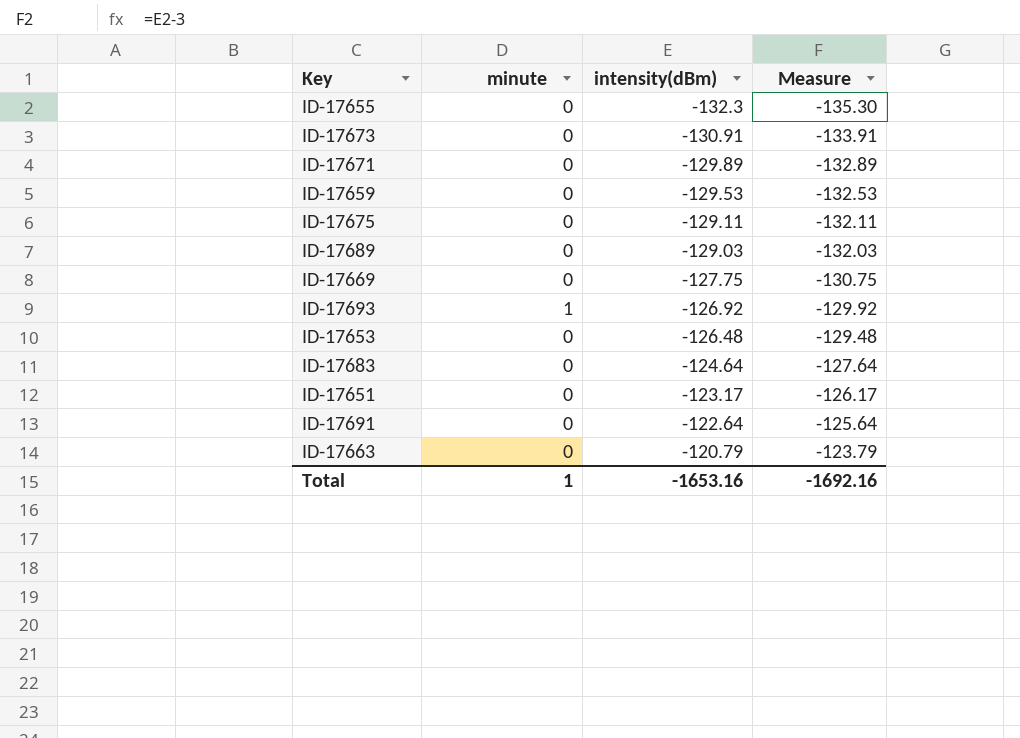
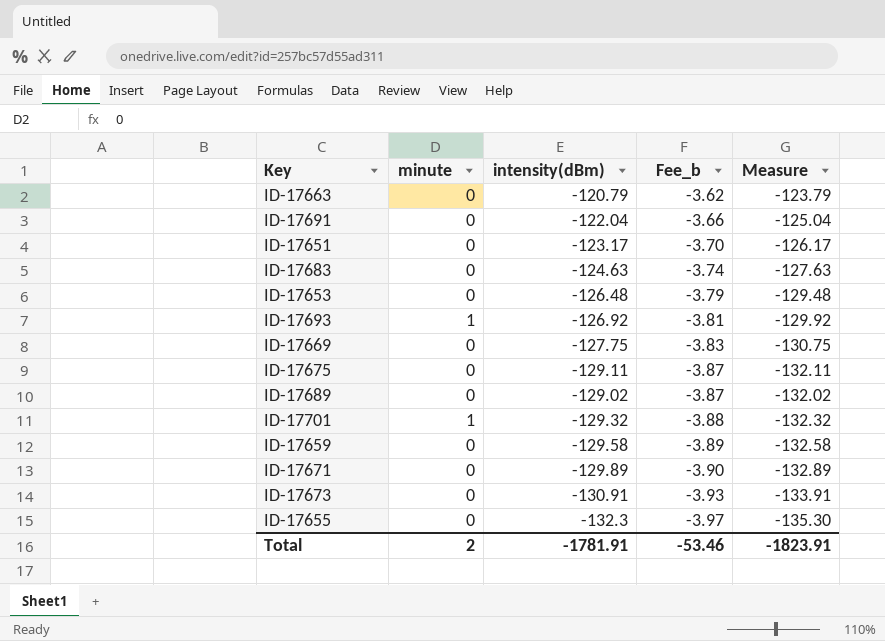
row order: intensity(dBm) ascending -> Fee_b descending
column Fee_b | formula: none -> [intensity(dBm)] * 0.03
ID-17691 | intensity(dBm): -122.64 -> -122.04
ID-17691 | Measure: -125.64 -> -125.04
ID-17683 | intensity(dBm): -124.64 -> -124.63
ID-17683 | Measure: -127.64 -> -127.63
ID-17689 | intensity(dBm): -129.03 -> -129.02
ID-17689 | Measure: -132.03 -> -132.02
row ID-17701: none -> 1 | -129.32 | -3.88 | -132.32
ID-17659 | intensity(dBm): -129.53 -> -129.58
ID-17659 | Measure: -132.53 -> -132.58
Total | minute: 1 -> 2
Total | intensity(dBm): -1653.16 -> -1781.91
Total | Measure: -1692.16 -> -1823.91

